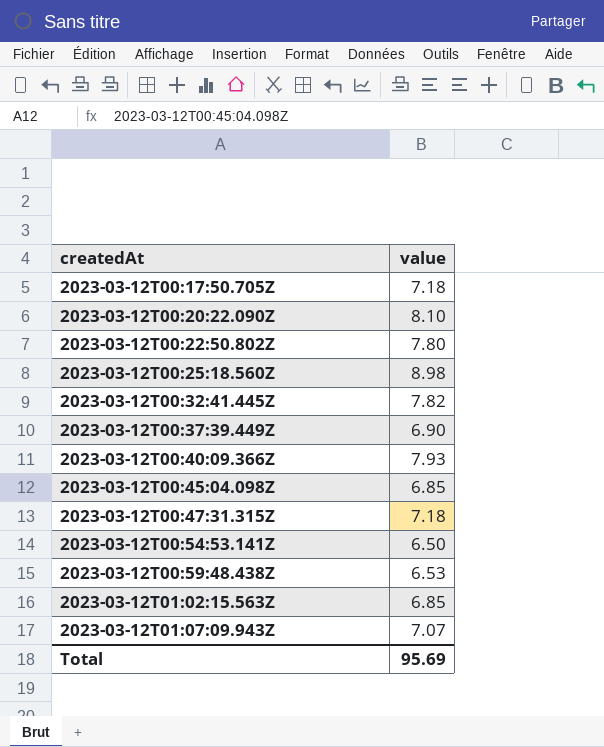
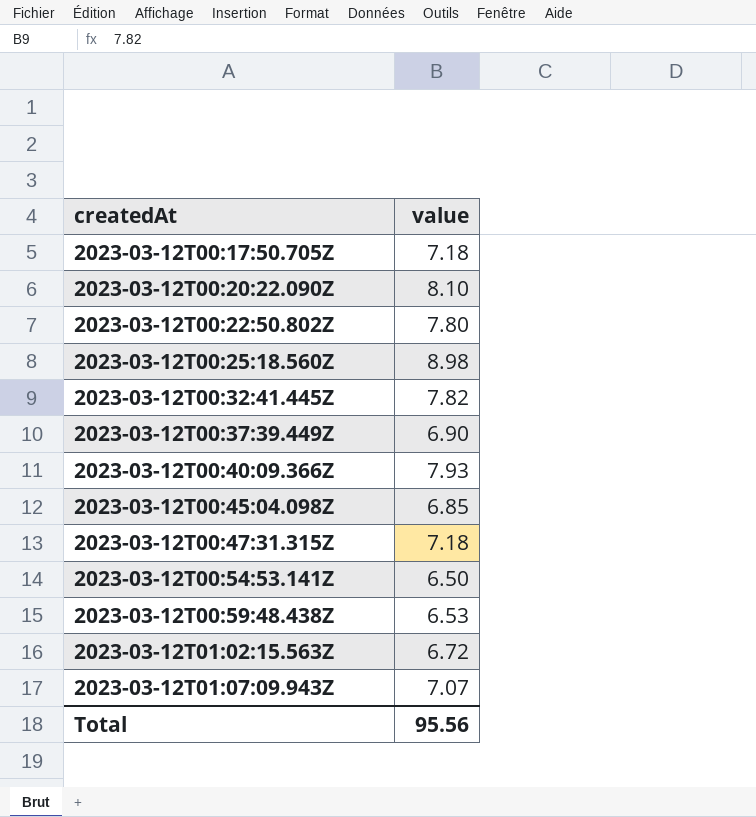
2023-03-12T01:02:15.563Z | value: 6.85 -> 6.72
Total | value: 95.69 -> 95.56

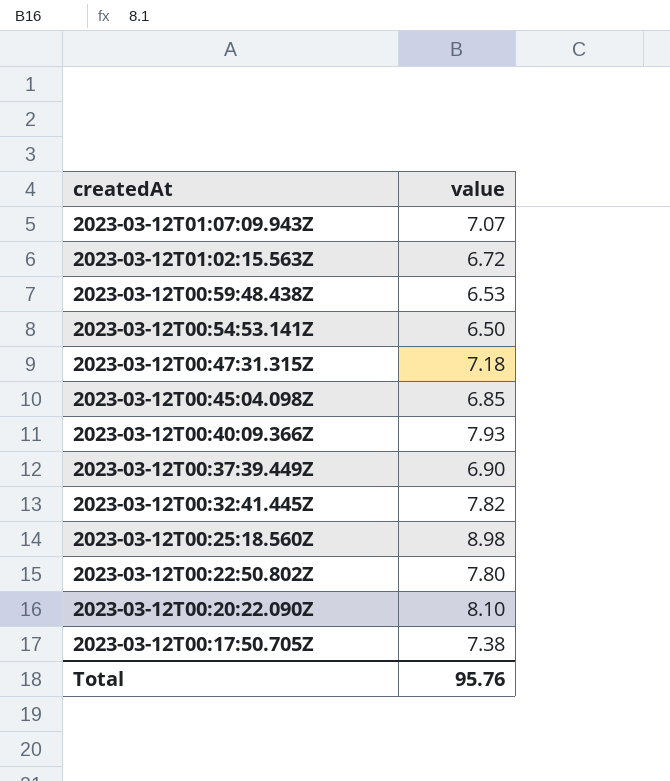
row order: createdAt ascending -> createdAt descending
2023-03-12T00:17:50.705Z | value: 7.18 -> 7.38
Total | value: 95.56 -> 95.76

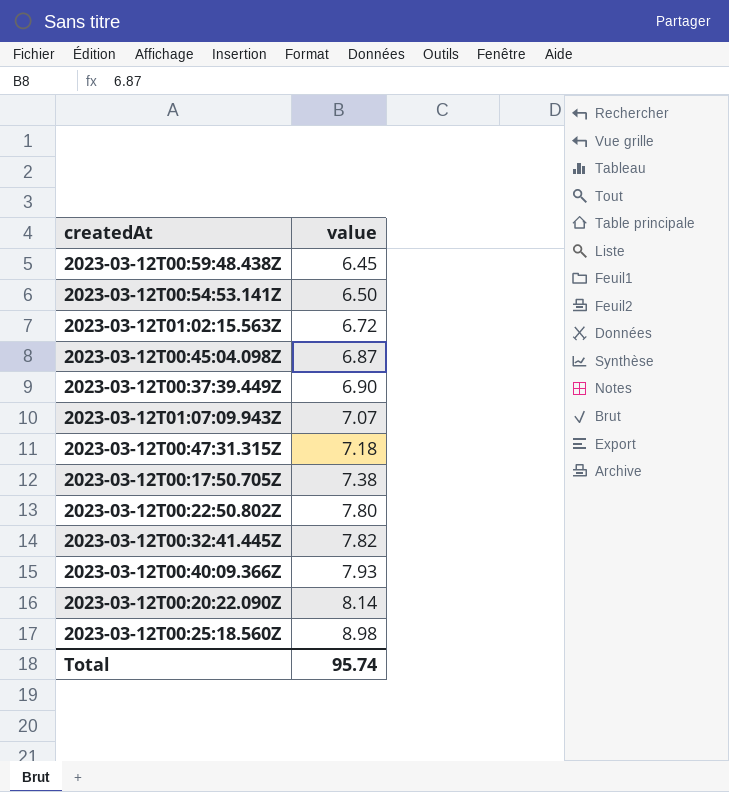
row order: createdAt descending -> value ascending
2023-03-12T00:59:48.438Z | value: 6.53 -> 6.45
2023-03-12T00:45:04.098Z | value: 6.85 -> 6.87
2023-03-12T00:20:22.090Z | value: 8.10 -> 8.14
Total | value: 95.76 -> 95.74

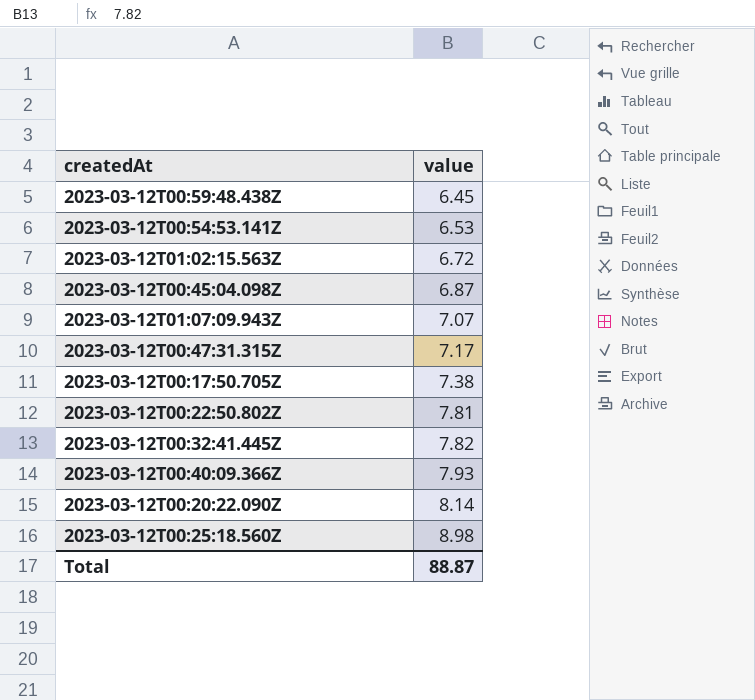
row 2023-03-12T00:37:39.449Z: 6.90 -> none
2023-03-12T00:54:53.141Z | value: 6.50 -> 6.53
2023-03-12T00:47:31.315Z | value: 7.18 -> 7.17
2023-03-12T00:22:50.802Z | value: 7.80 -> 7.81
Total | value: 95.74 -> 88.87

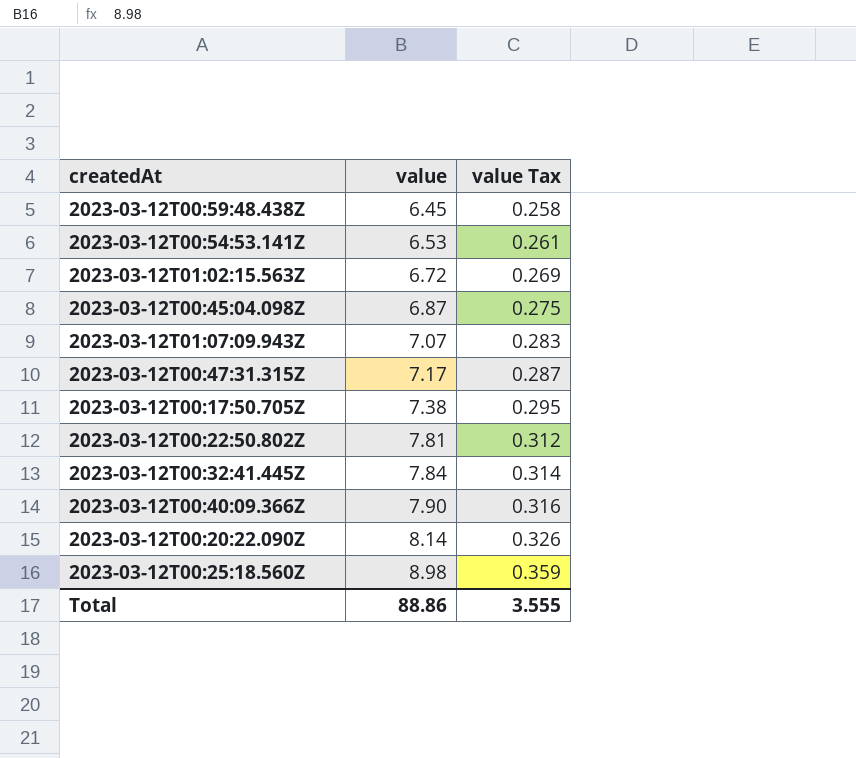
column value Tax | formula: none -> [value] * 0.04
2023-03-12T00:32:41.445Z | value: 7.82 -> 7.84
2023-03-12T00:40:09.366Z | value: 7.93 -> 7.90
Total | value: 88.87 -> 88.86

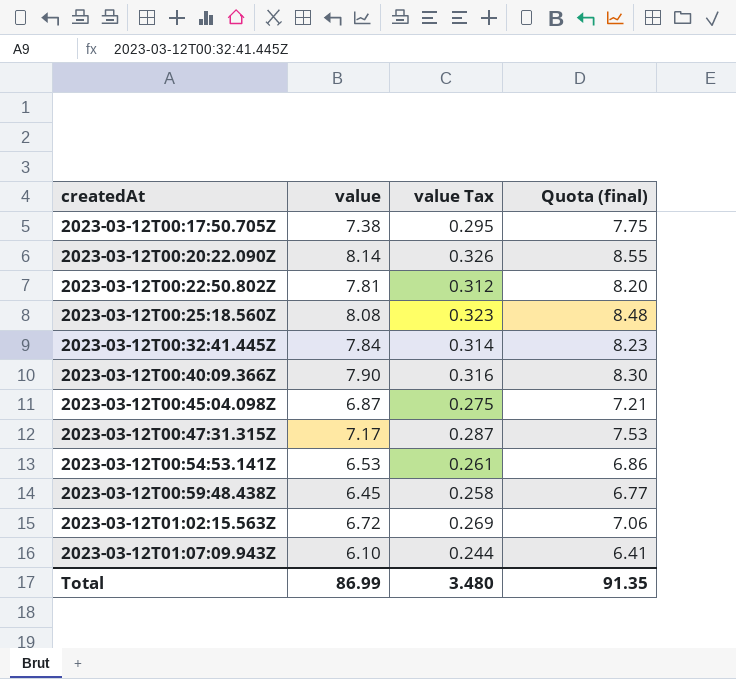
row order: value ascending -> createdAt ascending
column Quota (final) | formula: none -> [value] * 1.05
2023-03-12T00:25:18.560Z | value: 8.98 -> 8.08
2023-03-12T00:25:18.560Z | value Tax: 0.359 -> 0.323
2023-03-12T01:07:09.943Z | value: 7.07 -> 6.10
2023-03-12T01:07:09.943Z | value Tax: 0.283 -> 0.244
Total | value: 88.86 -> 86.99
Total | value Tax: 3.555 -> 3.480

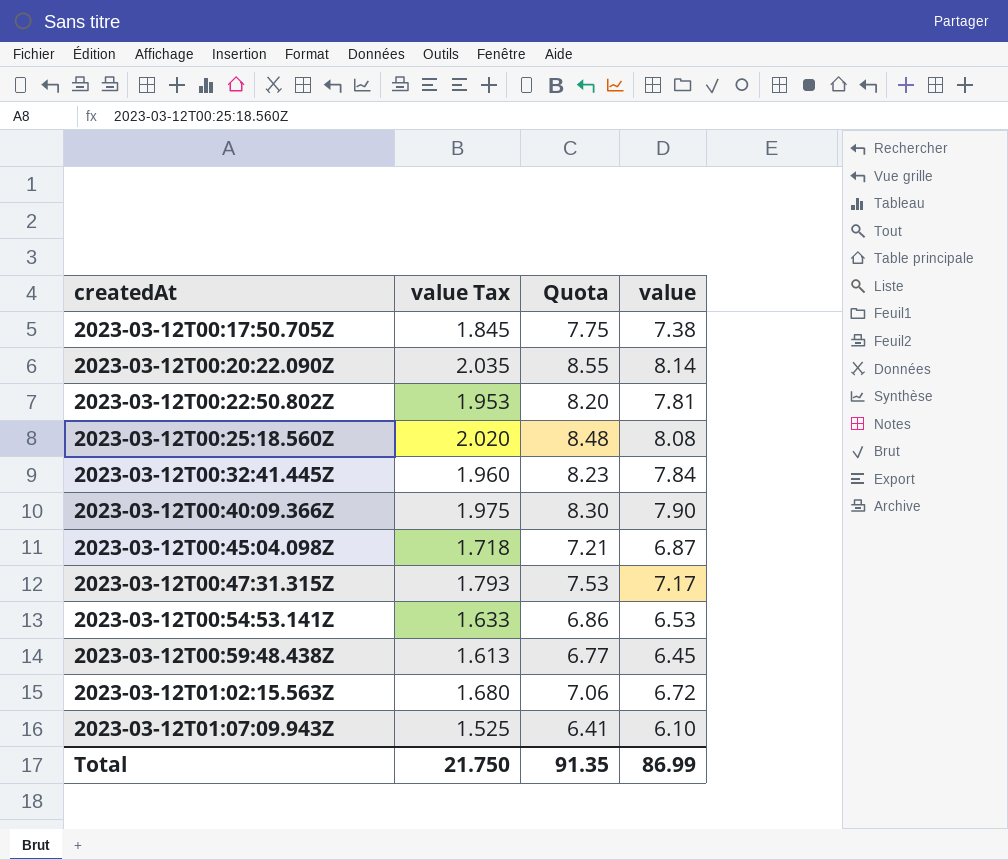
column value Tax | formula: [value] * 0.04 -> [value] * 0.25
column name: Quota (final) -> Quota
column value | position: 2 -> 4
Total | value Tax: 3.480 -> 21.750

